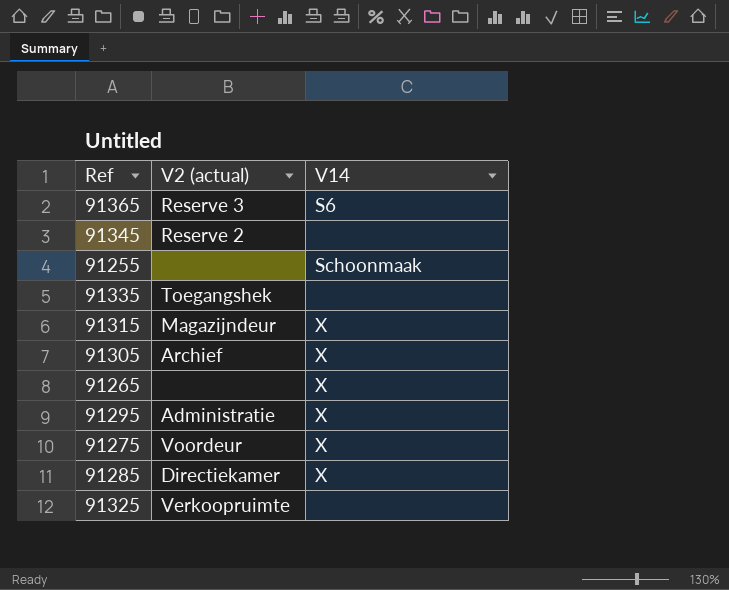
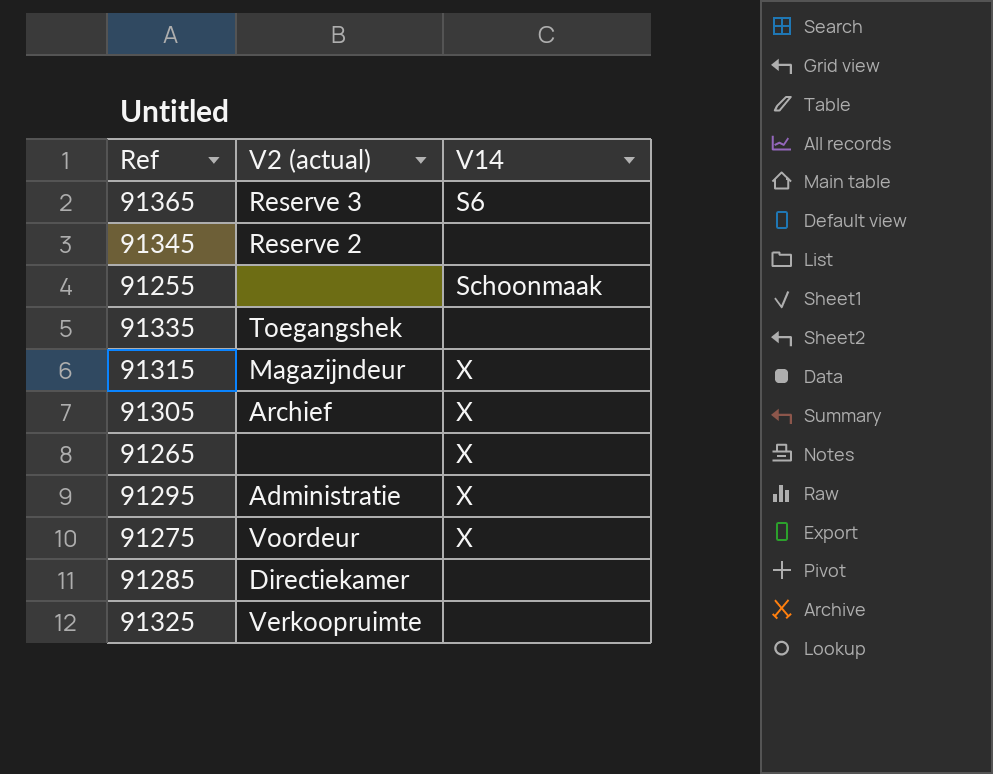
91285 | V14: X -> none

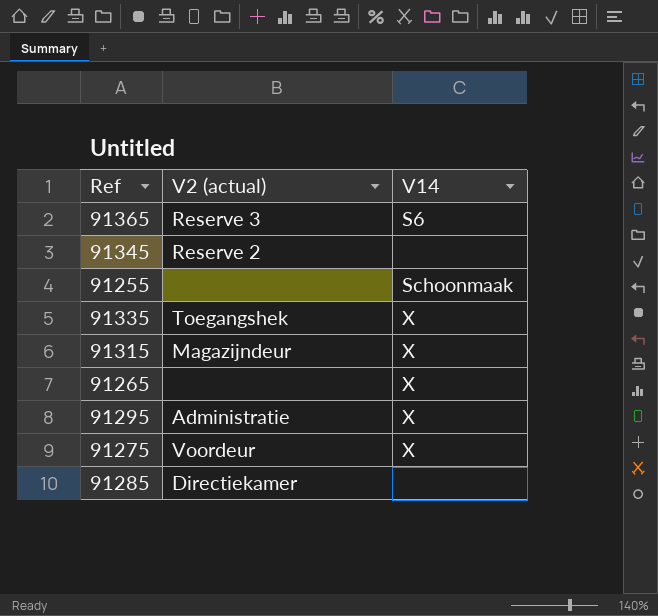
row 91305: Archief | X -> none
row 91325: Verkoopruimte | none -> none
91335 | V14: none -> X

